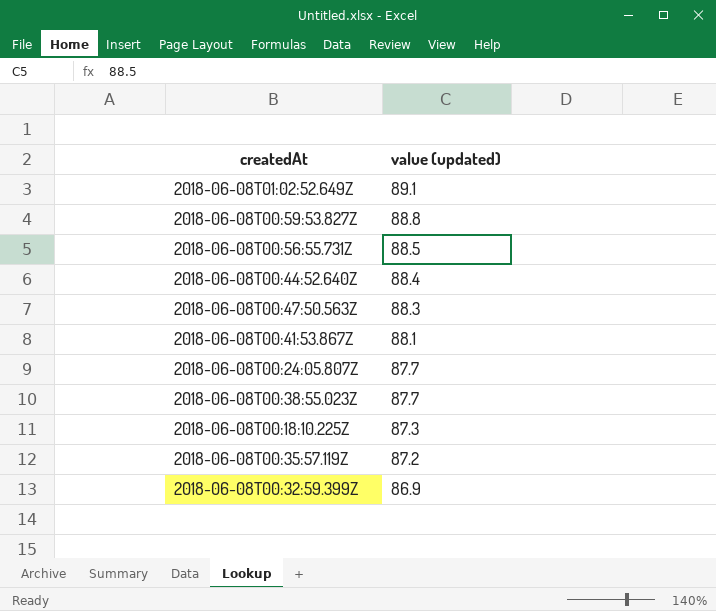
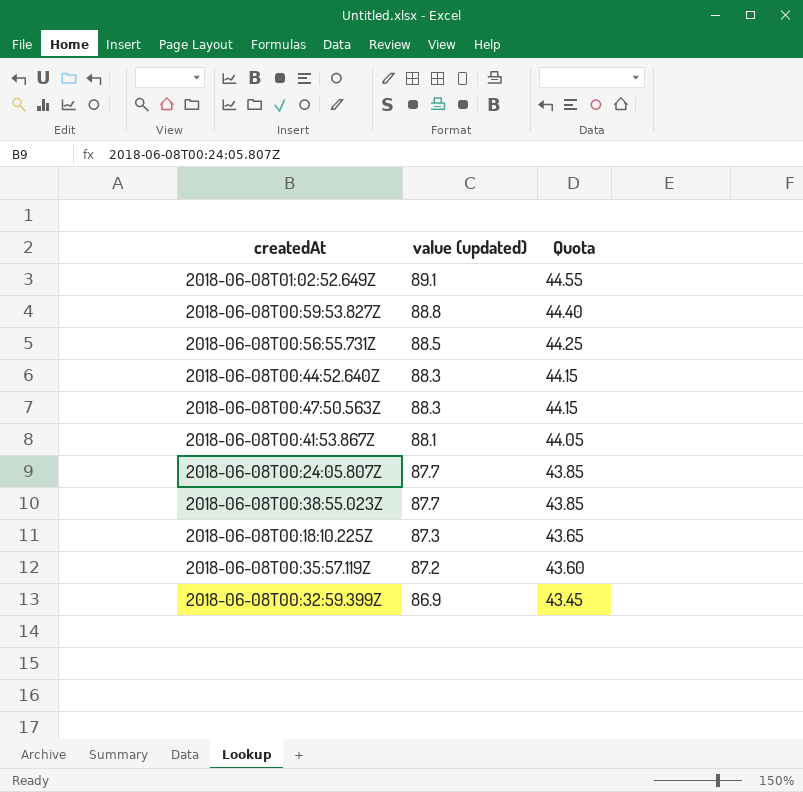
column Quota | formula: none -> [value (updated)] * 0.5
2018-06-08T00:44:52.640Z | value (updated): 88.4 -> 88.3

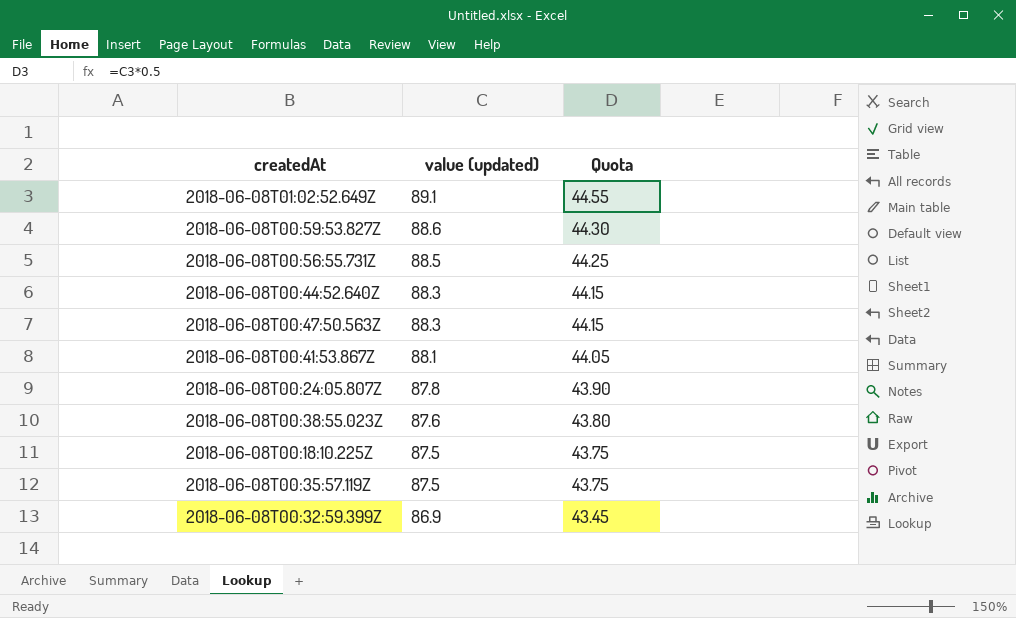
2018-06-08T00:59:53.827Z | value (updated): 88.8 -> 88.6
2018-06-08T00:59:53.827Z | Quota: 44.40 -> 44.30
2018-06-08T00:24:05.807Z | value (updated): 87.7 -> 87.8
2018-06-08T00:24:05.807Z | Quota: 43.85 -> 43.90
2018-06-08T00:38:55.023Z | value (updated): 87.7 -> 87.6
2018-06-08T00:38:55.023Z | Quota: 43.85 -> 43.80
2018-06-08T00:18:10.225Z | value (updated): 87.3 -> 87.5
2018-06-08T00:18:10.225Z | Quota: 43.65 -> 43.75
2018-06-08T00:35:57.119Z | value (updated): 87.2 -> 87.5
2018-06-08T00:35:57.119Z | Quota: 43.60 -> 43.75

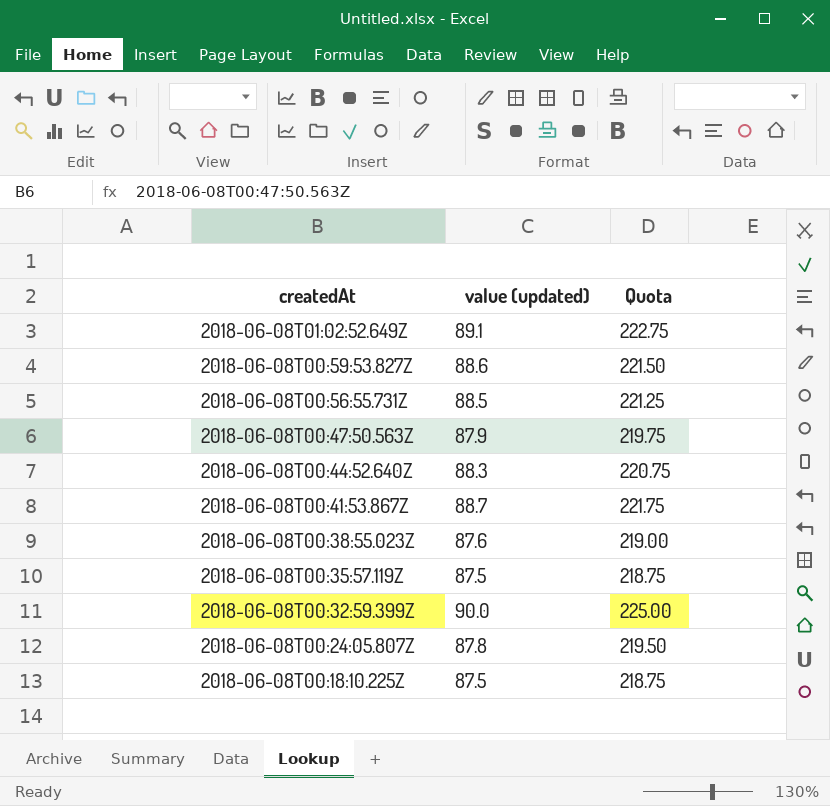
row order: value (updated) descending -> createdAt descending
column Quota | formula: [value (updated)] * 0.5 -> [value (updated)] * 2.5
2018-06-08T00:47:50.563Z | value (updated): 88.3 -> 87.9
2018-06-08T00:41:53.867Z | value (updated): 88.1 -> 88.7
2018-06-08T00:32:59.399Z | value (updated): 86.9 -> 90.0

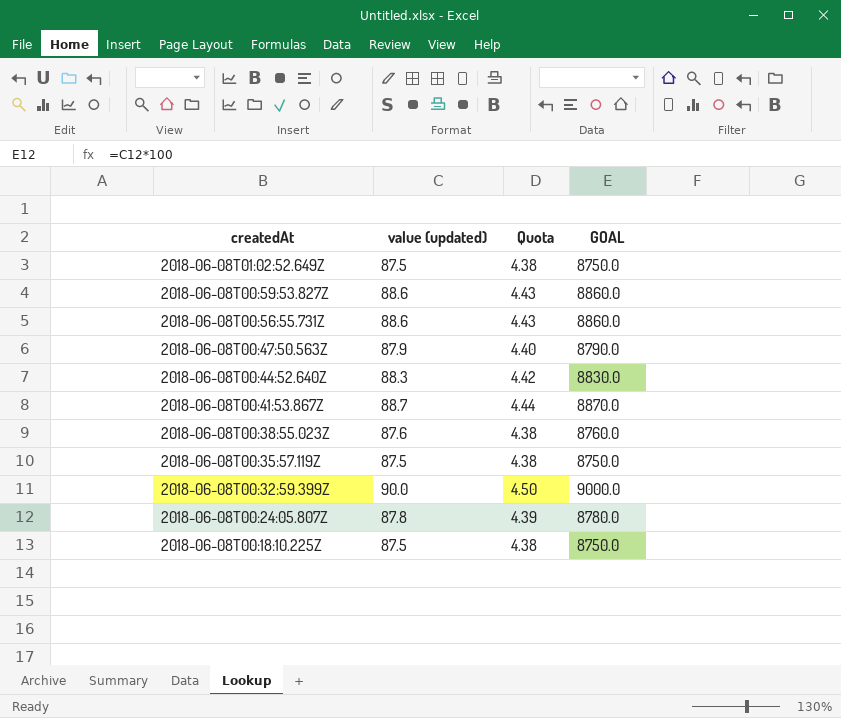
column Quota | formula: [value (updated)] * 2.5 -> [value (updated)] * 0.05
column GOAL | formula: none -> [value (updated)] * 100
2018-06-08T01:02:52.649Z | value (updated): 89.1 -> 87.5
2018-06-08T00:56:55.731Z | value (updated): 88.5 -> 88.6

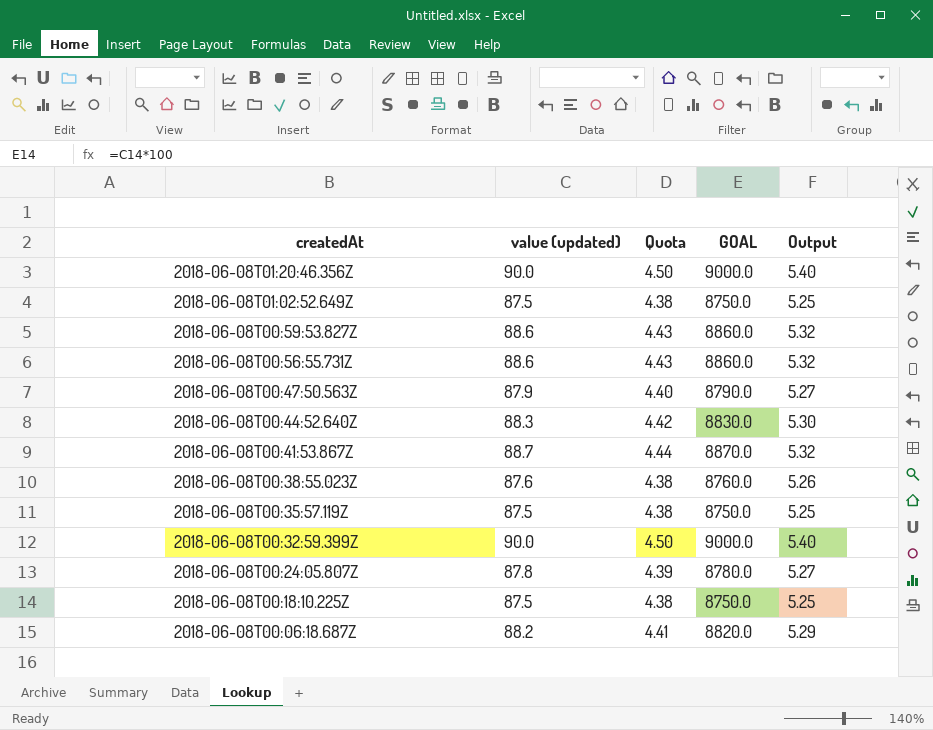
column Output | formula: none -> [value (updated)] * 0.06
row 2018-06-08T01:20:46.356Z: none -> 90.0 | 4.50 | 9000.0 | 5.40
row 2018-06-08T00:06:18.687Z: none -> 88.2 | 4.41 | 8820.0 | 5.29

